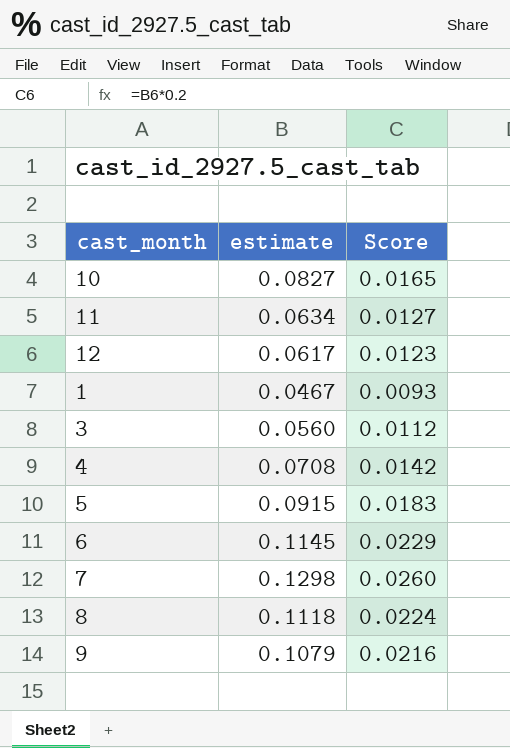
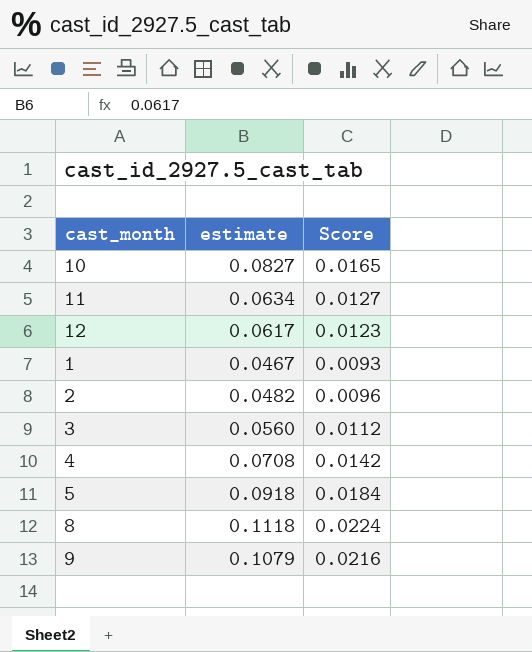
row 6: 0.1145 | 0.0229 -> none
row 7: 0.1298 | 0.0260 -> none
row 2: none -> 0.0482 | 0.0096
5 | estimate: 0.0915 -> 0.0918
5 | Score: 0.0183 -> 0.0184

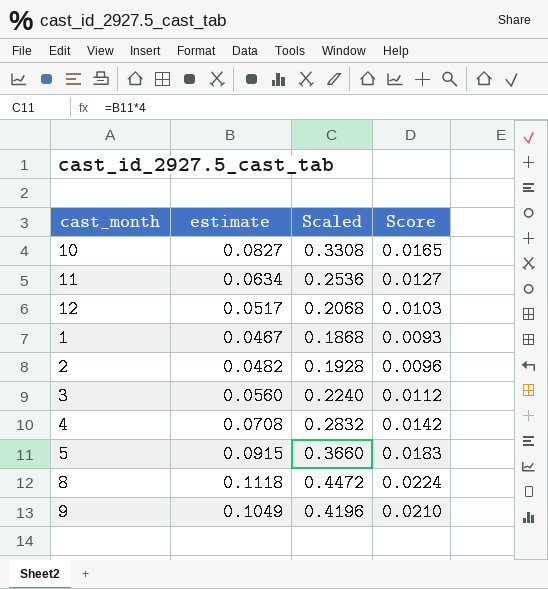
column Scaled | formula: none -> [estimate] * 4
12 | estimate: 0.0617 -> 0.0517
12 | Score: 0.0123 -> 0.0103
5 | estimate: 0.0918 -> 0.0915
5 | Score: 0.0184 -> 0.0183
9 | estimate: 0.1079 -> 0.1049
9 | Score: 0.0216 -> 0.0210

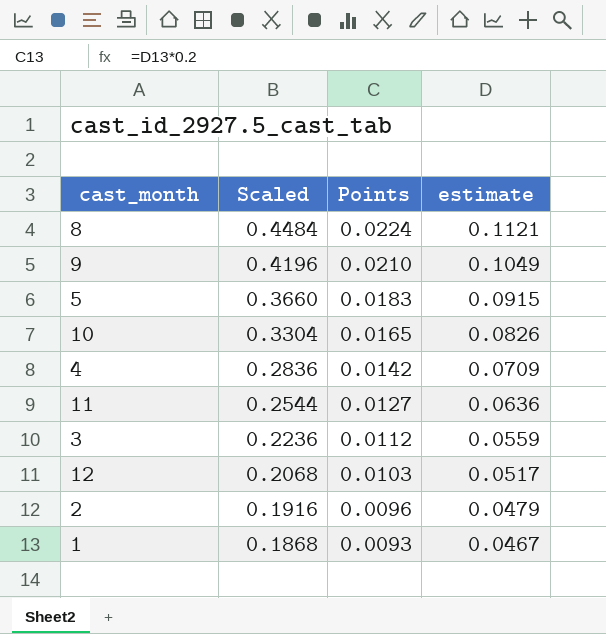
row order: none -> Scaled descending
column name: Score -> Points
column estimate | position: 2 -> 4
8 | Scaled: 0.4472 -> 0.4484
8 | estimate: 0.1118 -> 0.1121
10 | Scaled: 0.3308 -> 0.3304
10 | estimate: 0.0827 -> 0.0826
4 | Scaled: 0.2832 -> 0.2836
4 | estimate: 0.0708 -> 0.0709
11 | Scaled: 0.2536 -> 0.2544
11 | estimate: 0.0634 -> 0.0636
3 | Scaled: 0.2240 -> 0.2236
3 | estimate: 0.0560 -> 0.0559
2 | Scaled: 0.1928 -> 0.1916
2 | estimate: 0.0482 -> 0.0479

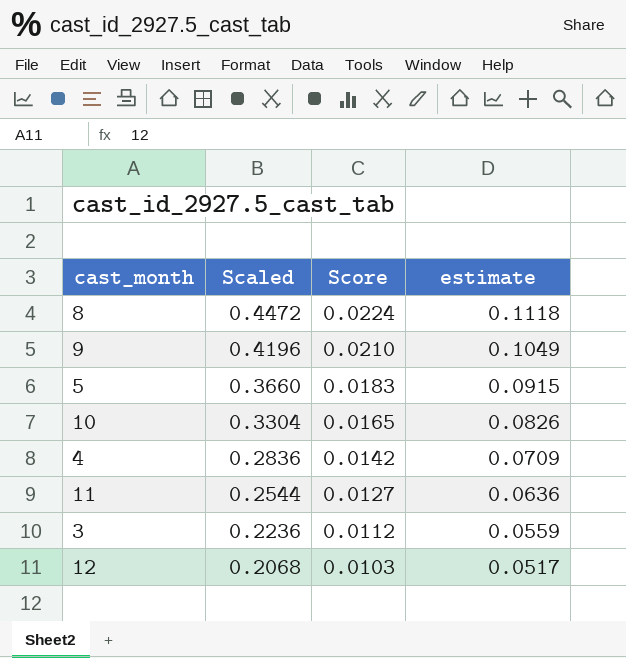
column name: Points -> Score
row 2: 0.1916 | 0.0096 | 0.0479 -> none
row 1: 0.1868 | 0.0093 | 0.0467 -> none
8 | Scaled: 0.4484 -> 0.4472
8 | estimate: 0.1121 -> 0.1118

